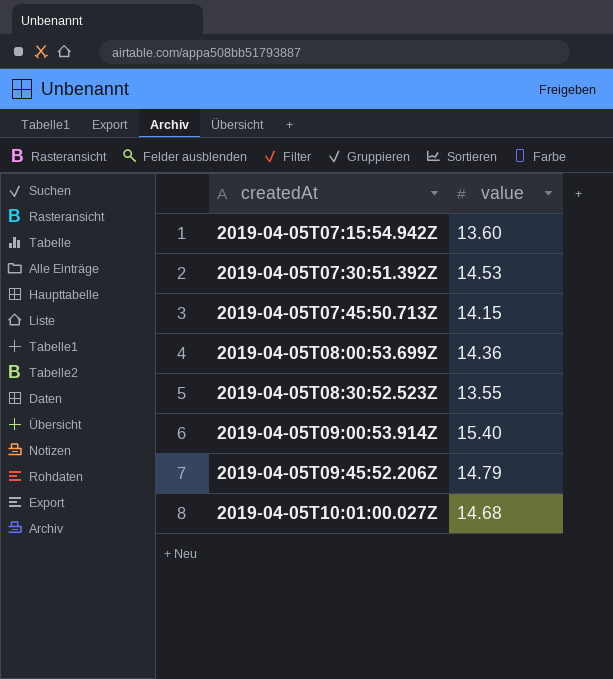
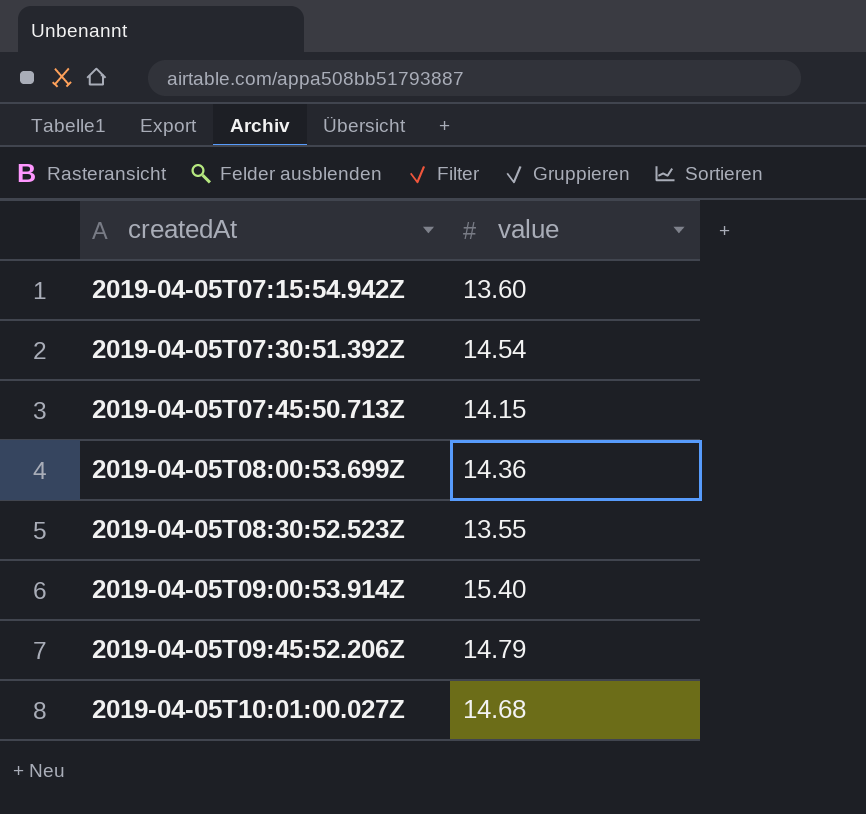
2019-04-05T07:30:51.392Z | value: 14.53 -> 14.54

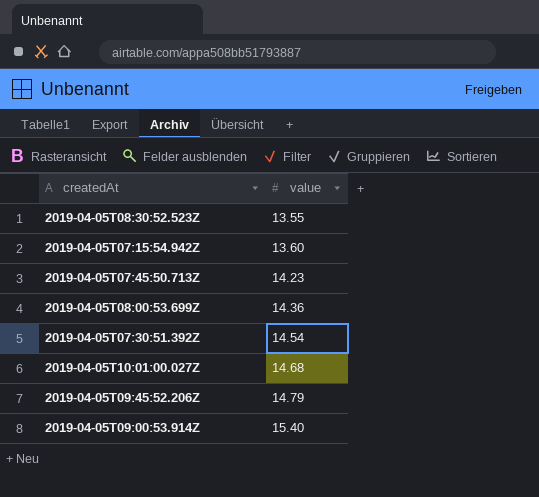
row order: createdAt ascending -> value ascending
2019-04-05T07:45:50.713Z | value: 14.15 -> 14.23

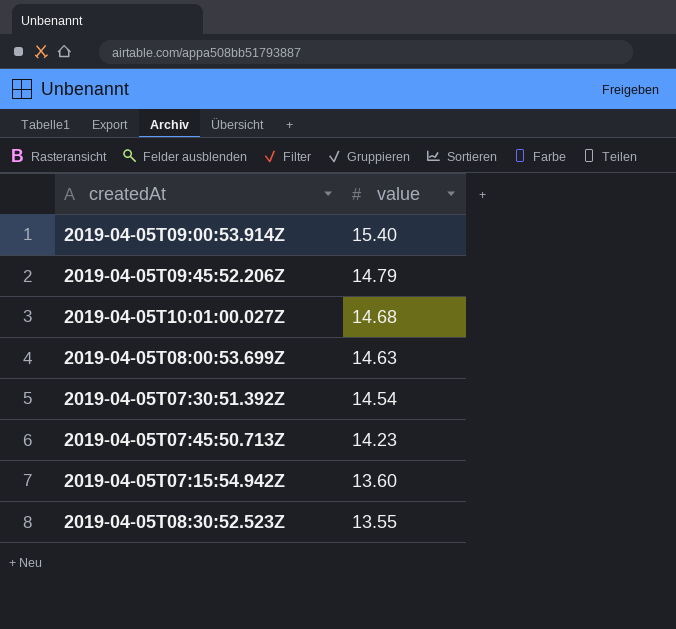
row order: value ascending -> value descending
2019-04-05T08:00:53.699Z | value: 14.36 -> 14.63

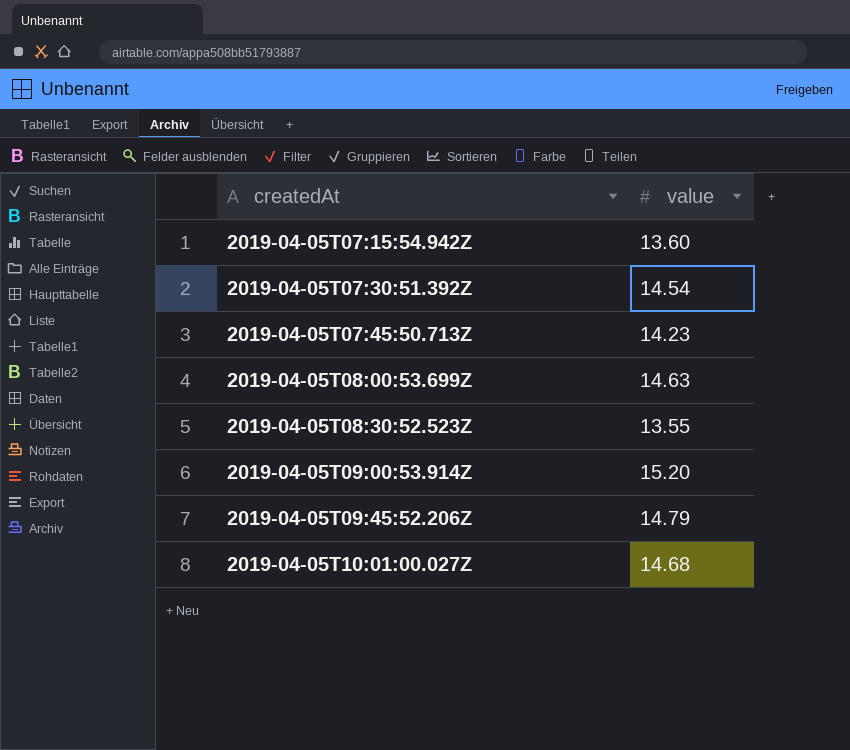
row order: value descending -> createdAt ascending
2019-04-05T09:00:53.914Z | value: 15.40 -> 15.20

